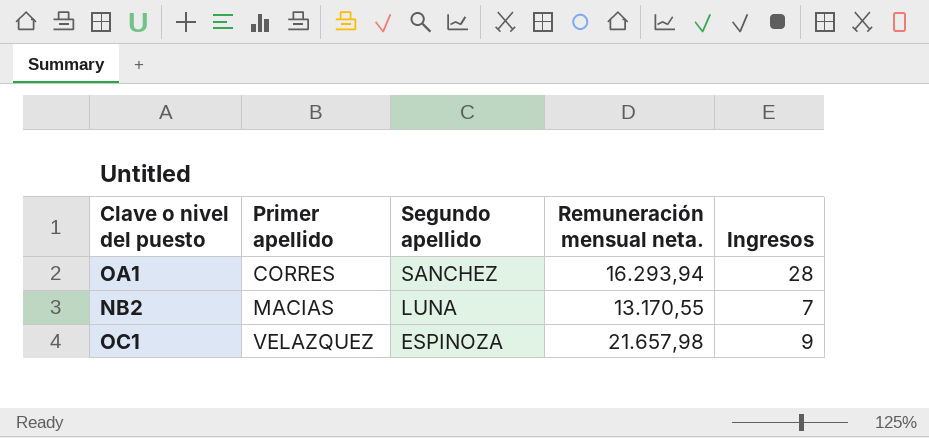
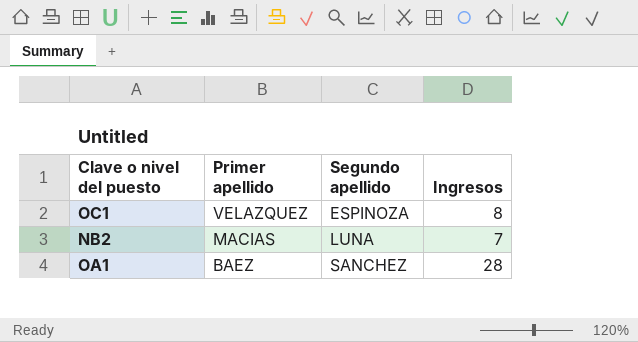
row order: Primer apellido ascending -> Primer apellido descending
column Remuneración mensual neta. | position: 4 -> none
OC1 | Ingresos: 9 -> 8
OA1 | Primer apellido: CORRES -> BAEZ

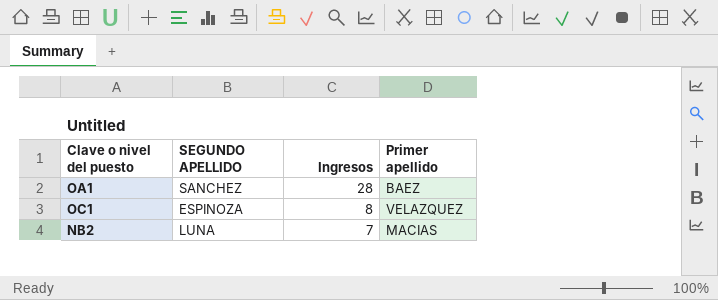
row order: Primer apellido descending -> Ingresos descending
column name: Segundo apellido -> SEGUNDO APELLIDO
column Primer apellido | position: 2 -> 4

